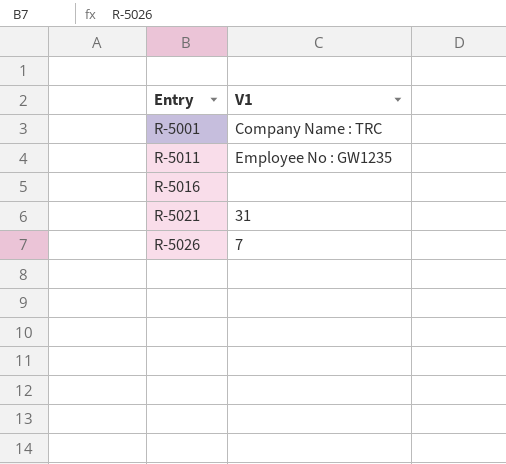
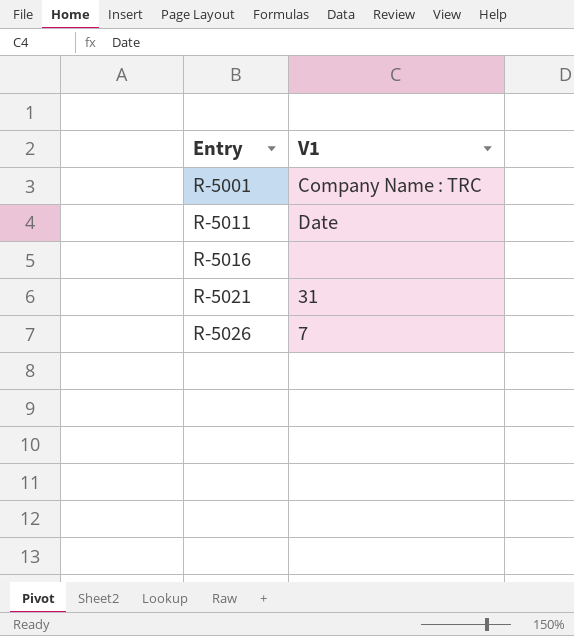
R-5011 | V1: Employee No : GW1235 -> Date

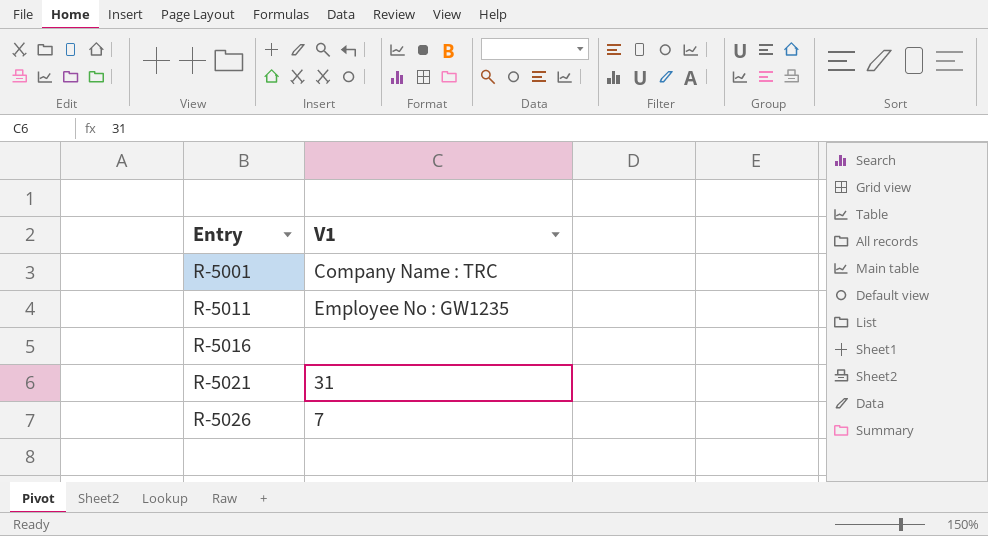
R-5011 | V1: Date -> Employee No : GW1235

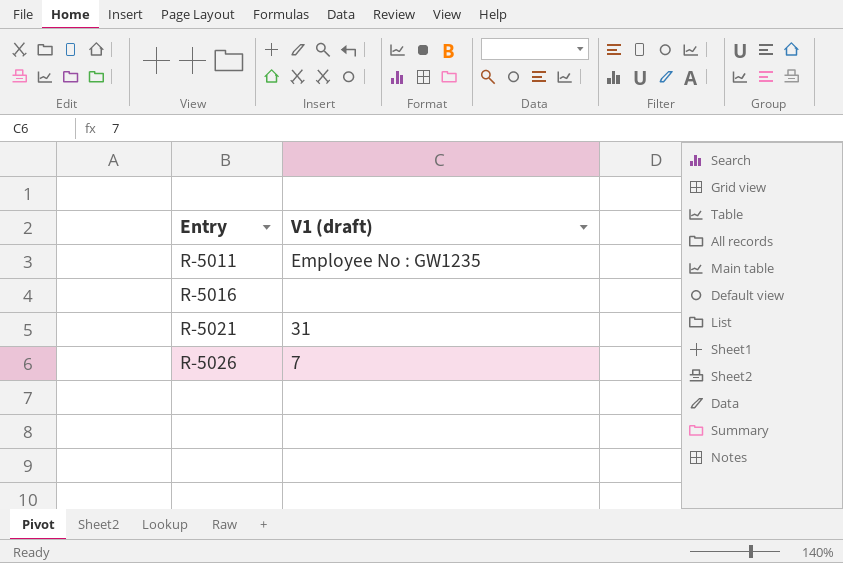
column name: V1 -> V1 (draft)
row R-5001: Company Name : TRC -> none

